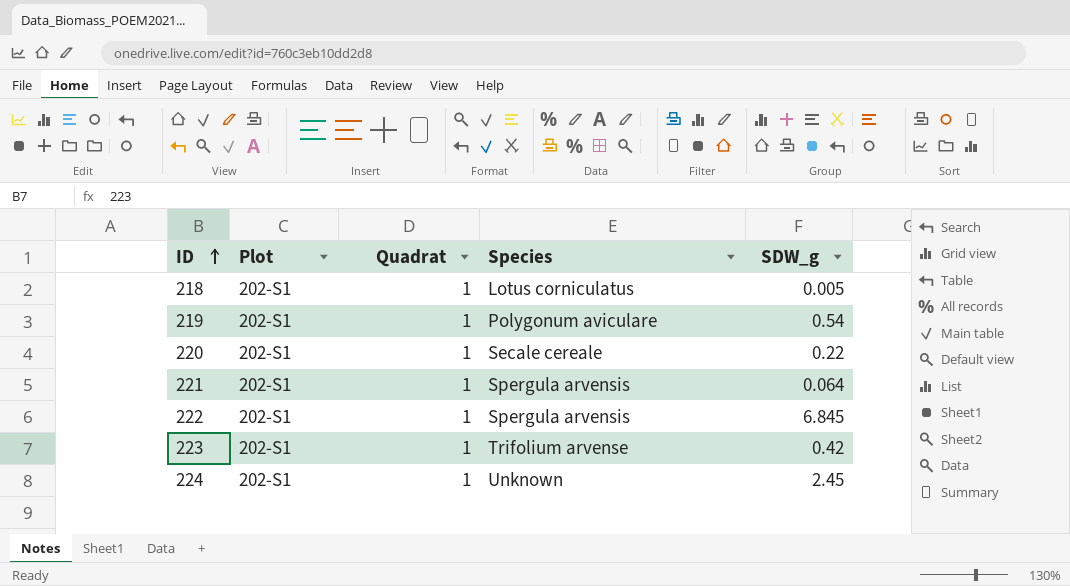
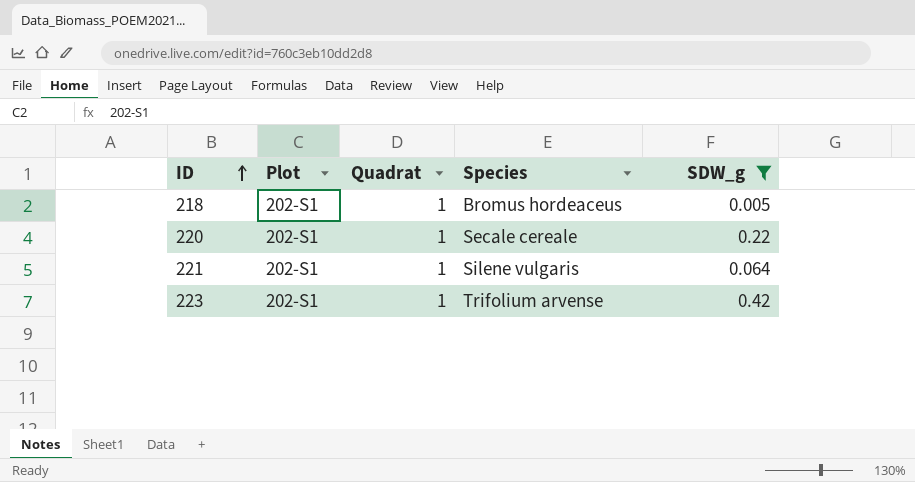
filter: none -> SDW_g <= 0.42
218 | Species: Lotus corniculatus -> Bromus hordeaceus
221 | Species: Spergula arvensis -> Silene vulgaris

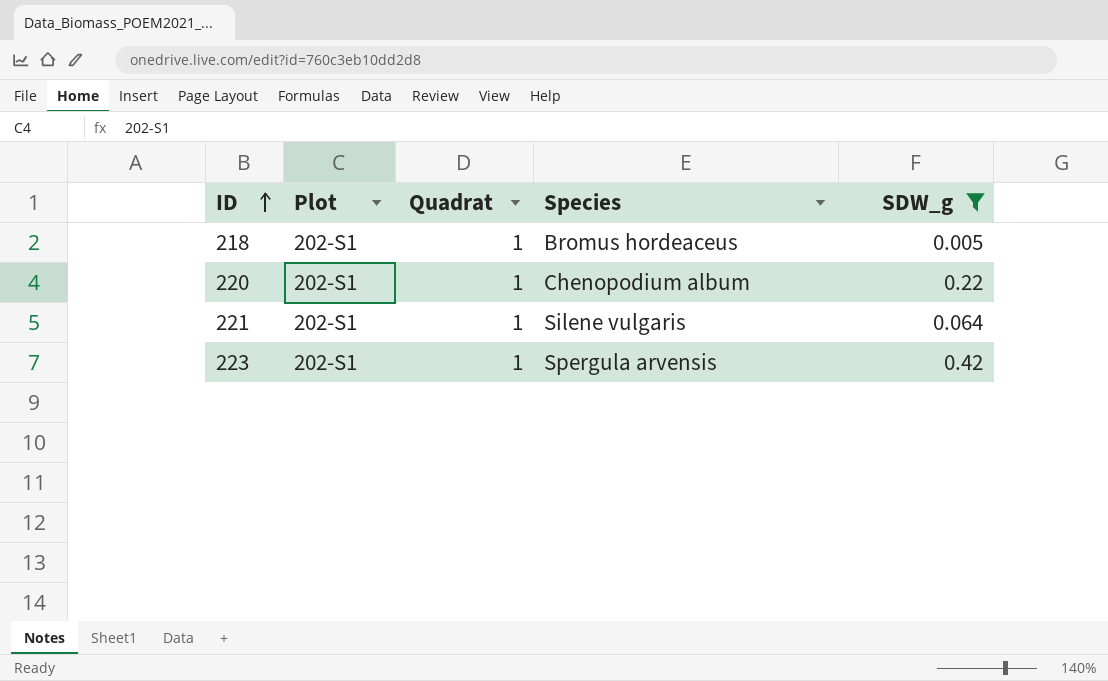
220 | Species: Secale cereale -> Chenopodium album
223 | Species: Trifolium arvense -> Spergula arvensis

